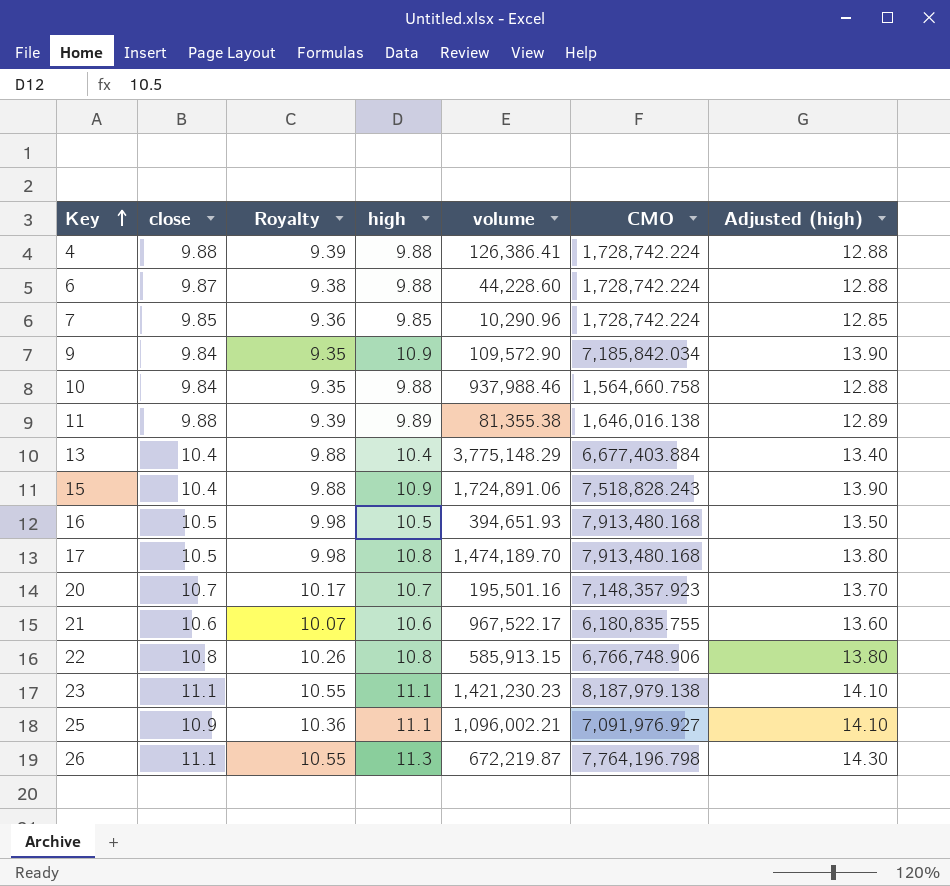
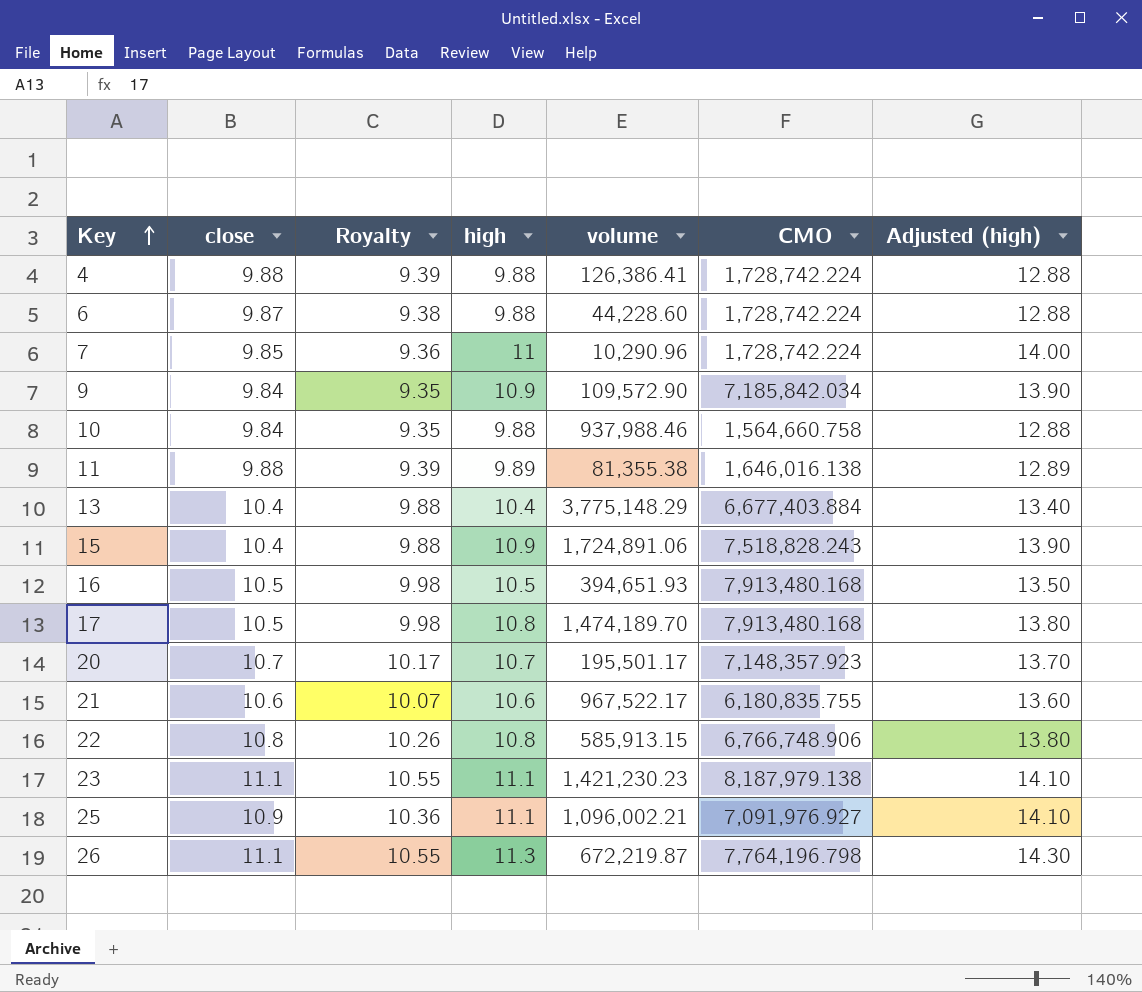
7 | high: 9.85 -> 11
7 | Adjusted (high): 12.85 -> 14.00
20 | volume: 195,501.16 -> 195,501.17

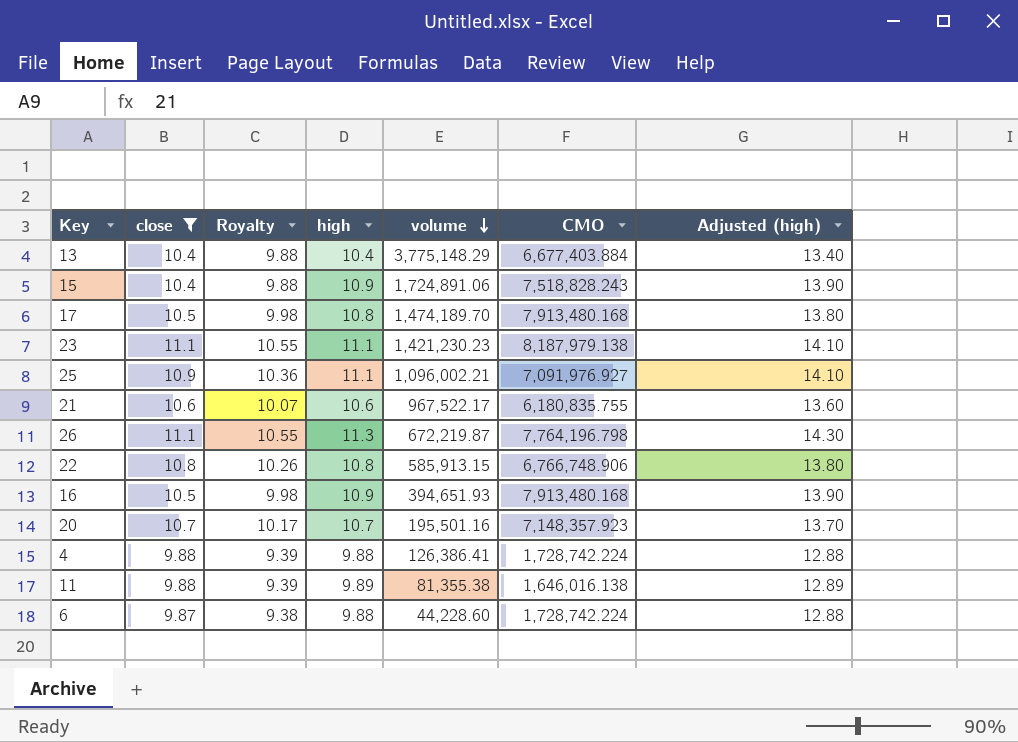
filter: none -> close >= 9.87
row order: Key ascending -> volume descending
16 | high: 10.5 -> 10.9
16 | Adjusted (high): 13.50 -> 13.90
20 | volume: 195,501.17 -> 195,501.16

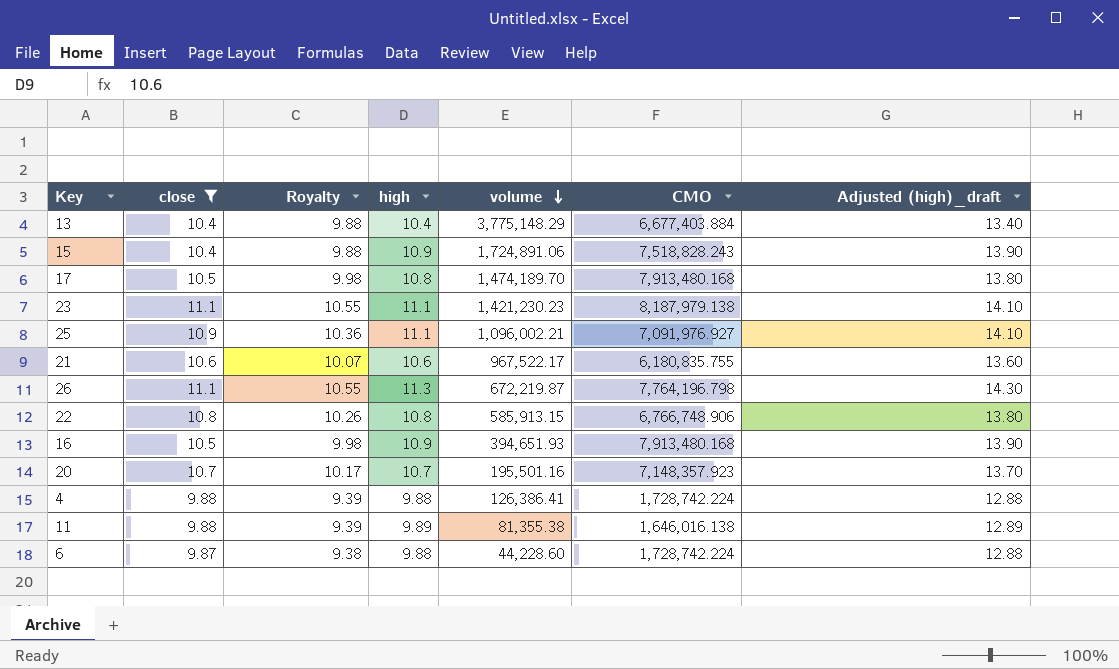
column name: Adjusted (high) -> Adjusted (high)_draft

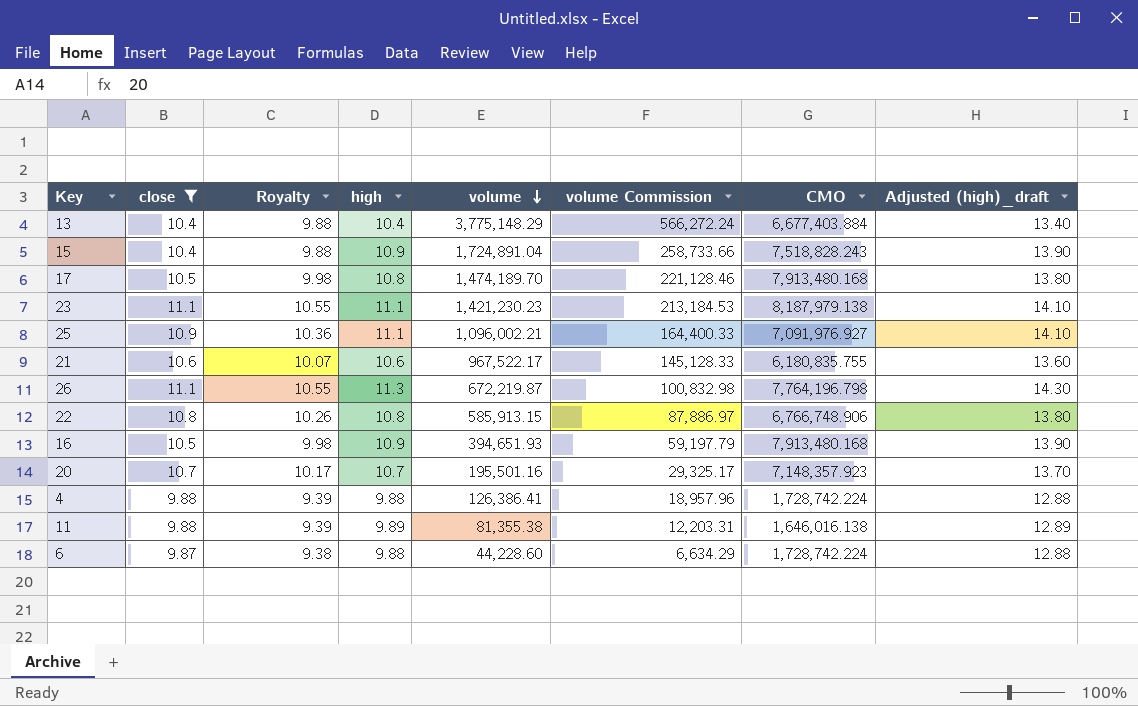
column volume Commission | formula: none -> [volume] * 0.15
15 | volume: 1,724,891.06 -> 1,724,891.04

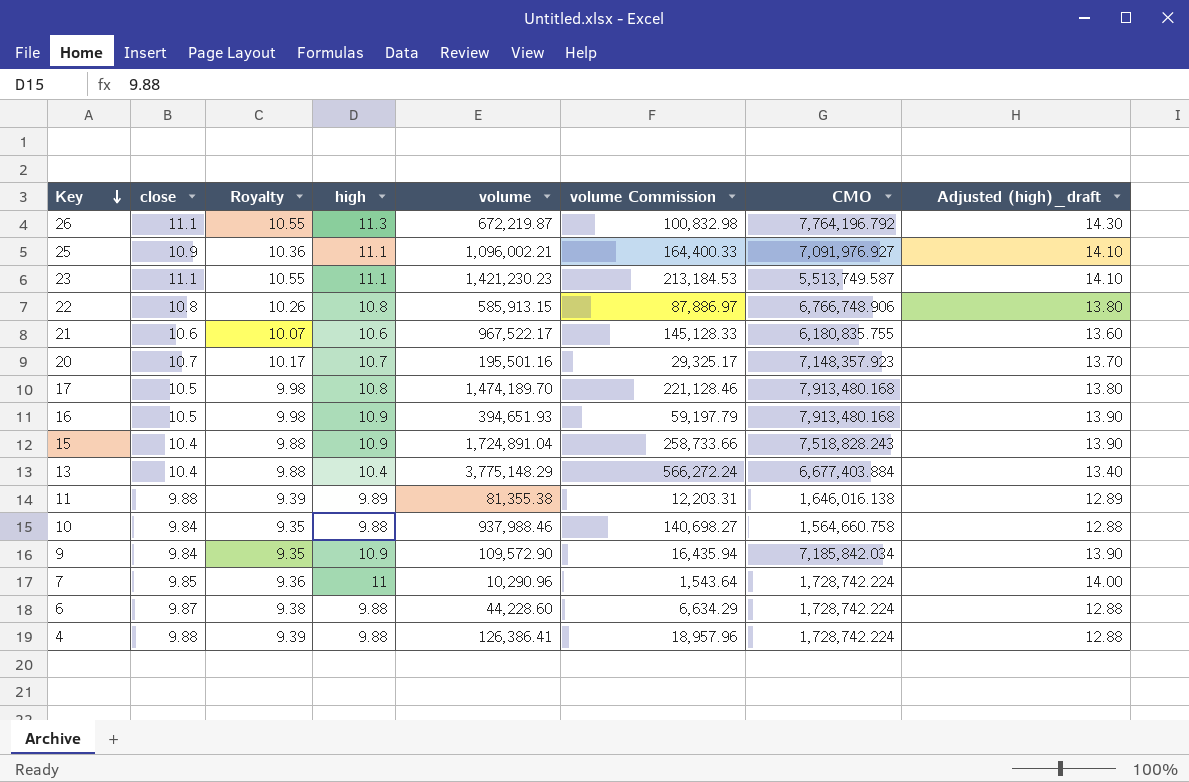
filter: close >= 9.87 -> none
row order: volume descending -> Key descending
26 | CMO: 7,764,196.798 -> 7,764,196.792
23 | CMO: 8,187,979.138 -> 5,513,749.587

